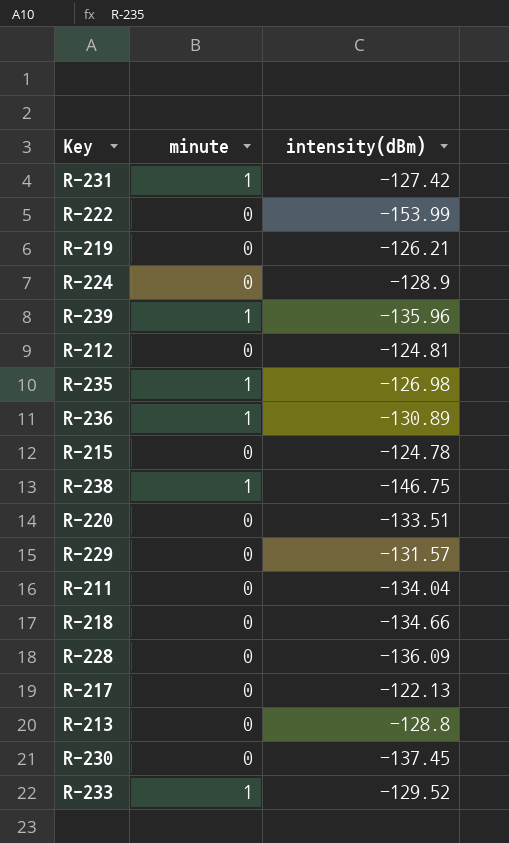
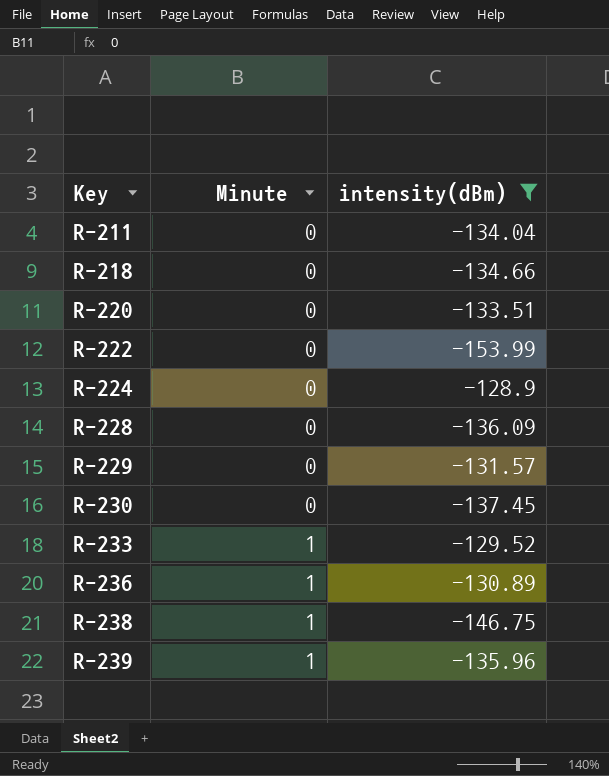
filter: none -> intensity(dBm) <= -128.9
row order: none -> Key ascending
column name: minute -> Minute

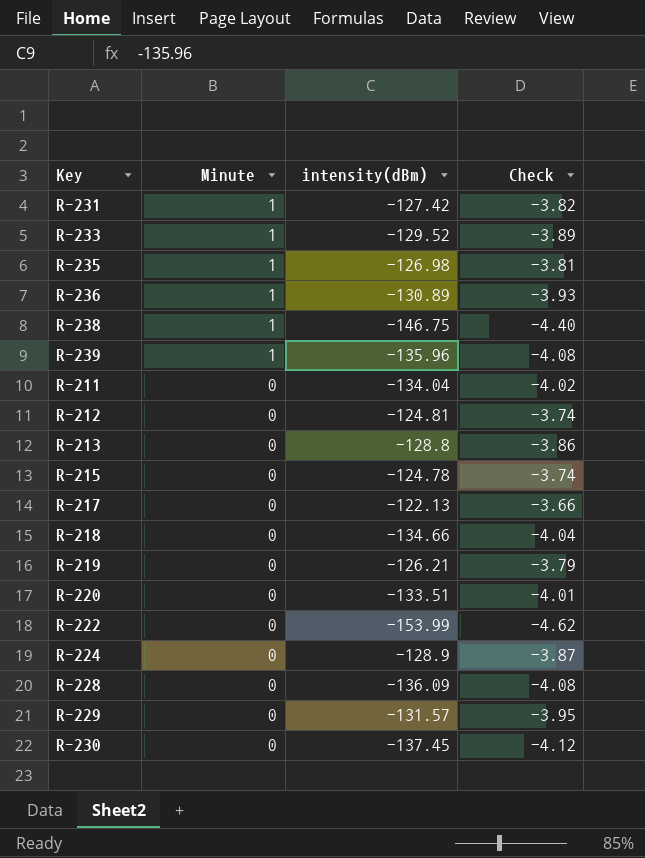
filter: intensity(dBm) <= -128.9 -> none
row order: Key ascending -> Minute descending
column Check | formula: none -> [intensity(dBm)] * 0.03

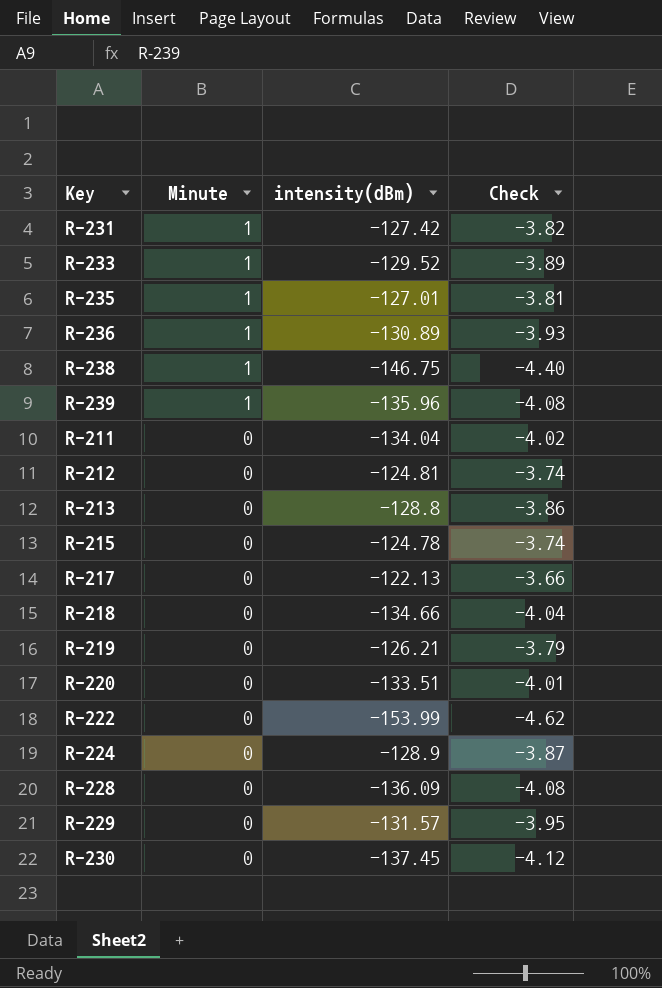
R-235 | intensity(dBm): -126.98 -> -127.01

